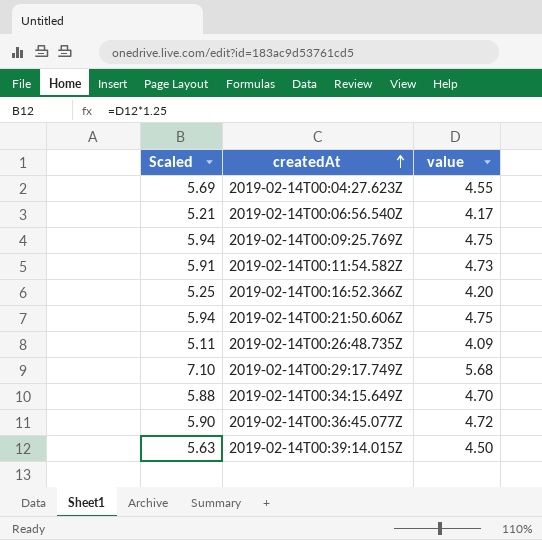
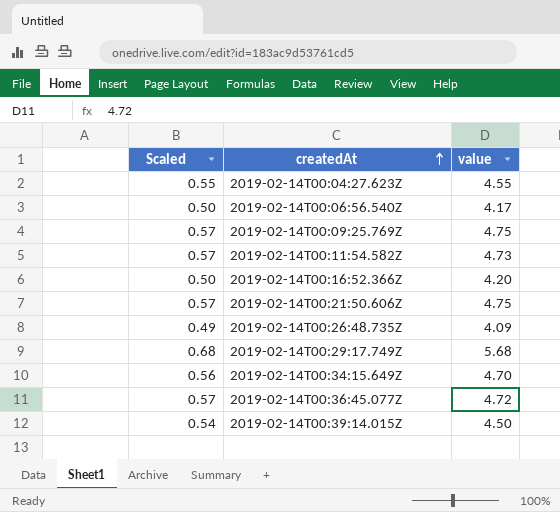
column Scaled | formula: [value] * 1.25 -> [value] * 0.12

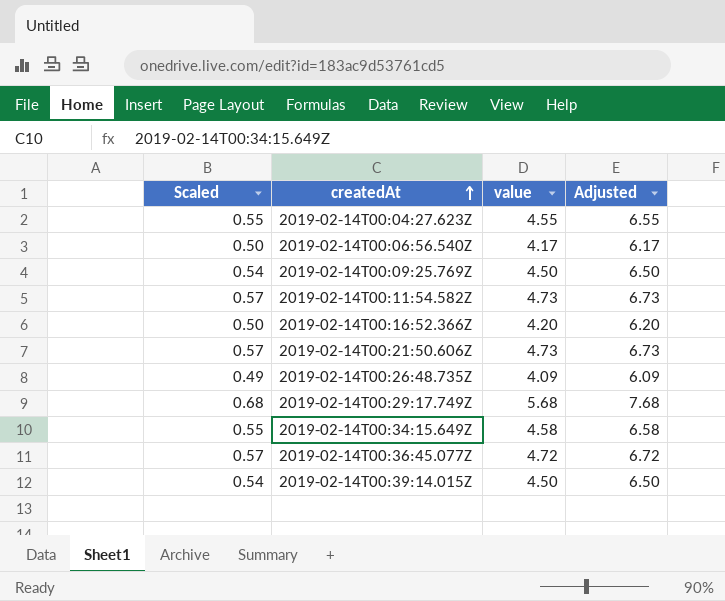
column Adjusted | formula: none -> [value] + 2
2019-02-14T00:09:25.769Z | Scaled: 0.57 -> 0.54
2019-02-14T00:09:25.769Z | value: 4.75 -> 4.50
2019-02-14T00:21:50.606Z | value: 4.75 -> 4.73
2019-02-14T00:34:15.649Z | Scaled: 0.56 -> 0.55
2019-02-14T00:34:15.649Z | value: 4.70 -> 4.58

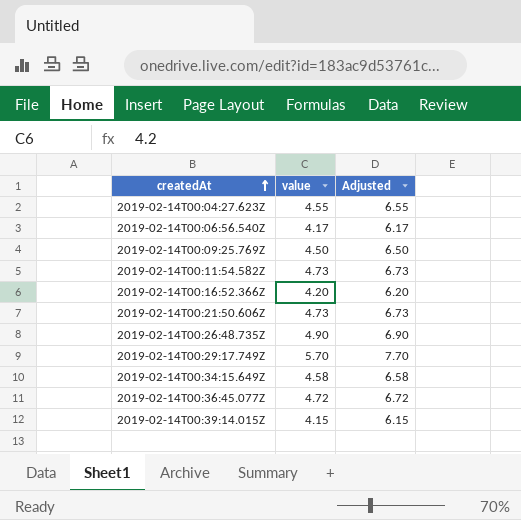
column Scaled | formula: [value] * 0.12 -> none
2019-02-14T00:26:48.735Z | value: 4.09 -> 4.90
2019-02-14T00:26:48.735Z | Adjusted: 6.09 -> 6.90
2019-02-14T00:29:17.749Z | value: 5.68 -> 5.70
2019-02-14T00:29:17.749Z | Adjusted: 7.68 -> 7.70
2019-02-14T00:39:14.015Z | value: 4.50 -> 4.15
2019-02-14T00:39:14.015Z | Adjusted: 6.50 -> 6.15

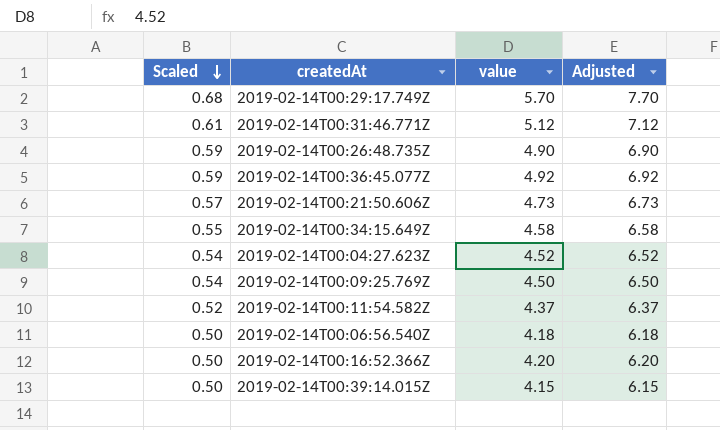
row order: createdAt ascending -> Scaled descending
column Scaled | formula: none -> [value] * 0.12
row 2019-02-14T00:31:46.771Z: none -> 0.61 | 5.12 | 7.12
2019-02-14T00:36:45.077Z | value: 4.72 -> 4.92
2019-02-14T00:36:45.077Z | Adjusted: 6.72 -> 6.92
2019-02-14T00:04:27.623Z | value: 4.55 -> 4.52
2019-02-14T00:04:27.623Z | Adjusted: 6.55 -> 6.52
2019-02-14T00:11:54.582Z | value: 4.73 -> 4.37
2019-02-14T00:11:54.582Z | Adjusted: 6.73 -> 6.37
2019-02-14T00:06:56.540Z | value: 4.17 -> 4.18
2019-02-14T00:06:56.540Z | Adjusted: 6.17 -> 6.18

